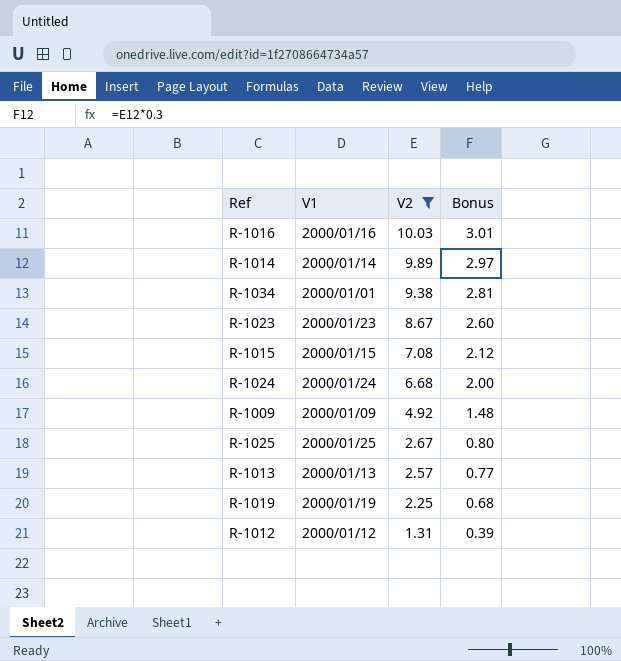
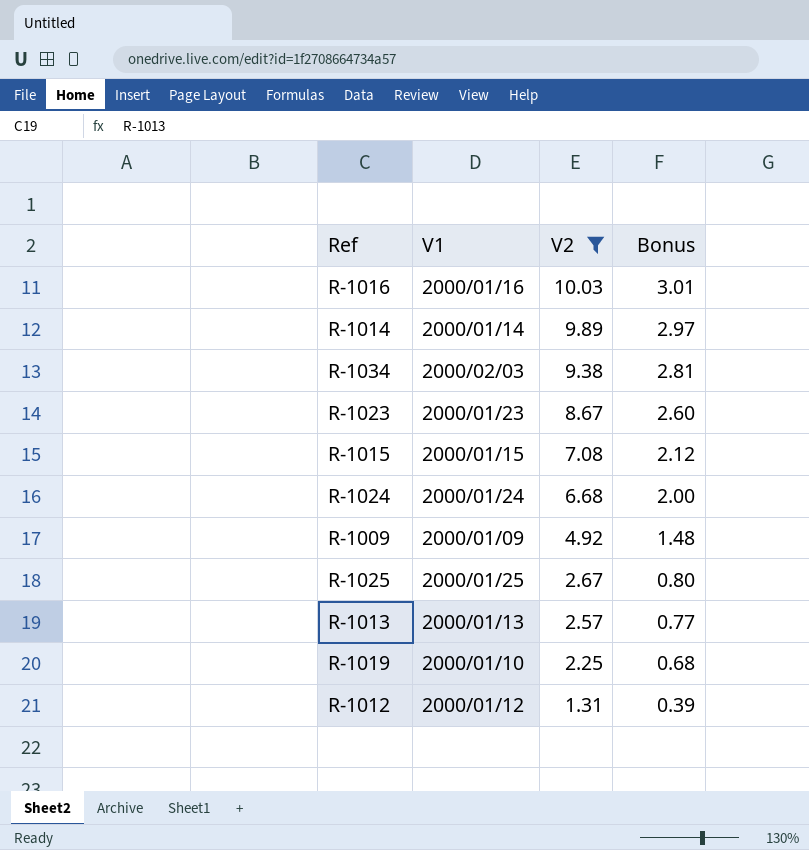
R-1034 | V1: 2000/01/01 -> 2000/02/03
R-1019 | V1: 2000/01/19 -> 2000/01/10

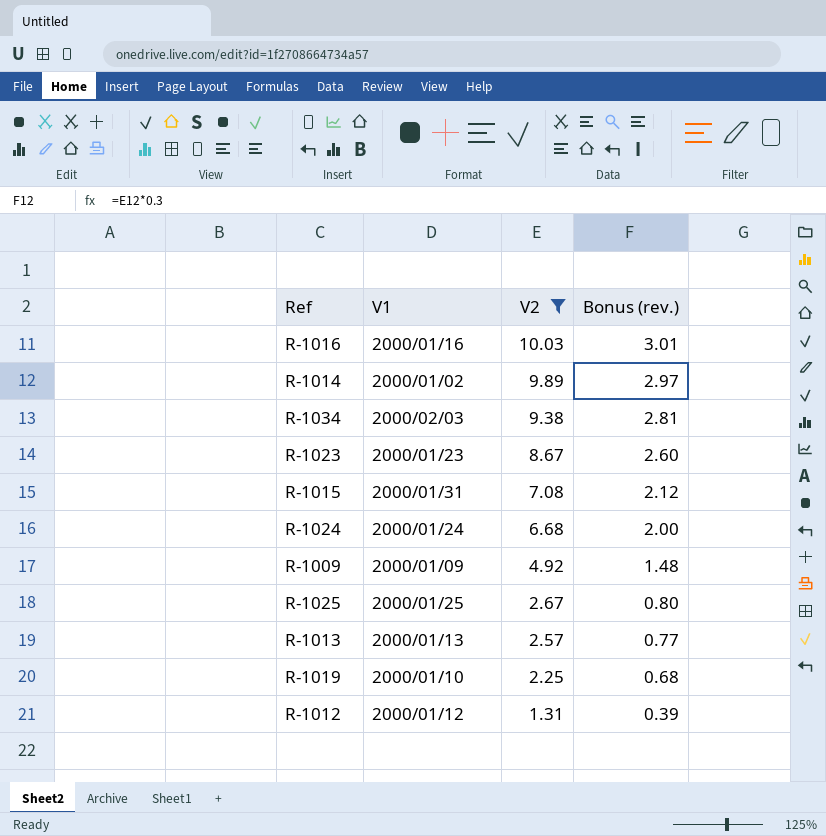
column name: Bonus -> Bonus (rev.)
R-1014 | V1: 2000/01/14 -> 2000/01/02
R-1015 | V1: 2000/01/15 -> 2000/01/31

